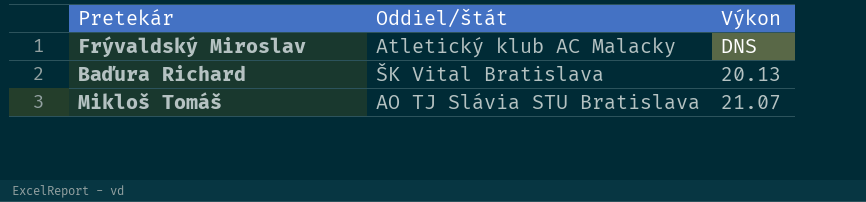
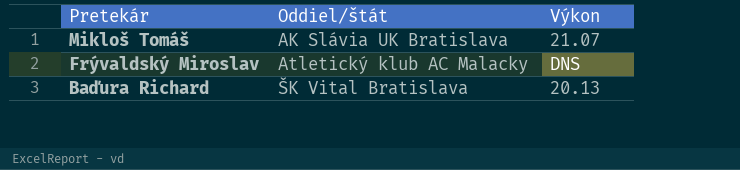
row order: none -> Pretekár descending
Mikloš Tomáš | Oddiel/štát: AO TJ Slávia STU Bratislava -> AK Slávia UK Bratislava

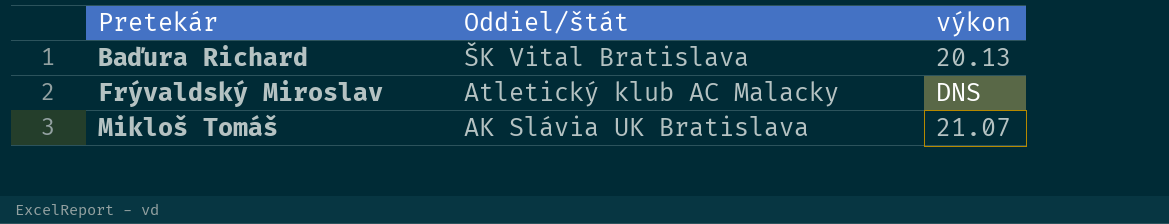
row order: Pretekár descending -> Pretekár ascending
column name: Výkon -> výkon

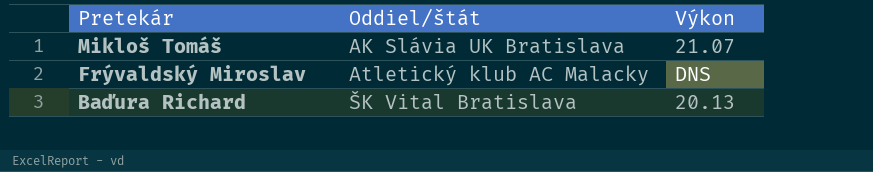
row order: Pretekár ascending -> Pretekár descending
column name: výkon -> Výkon

